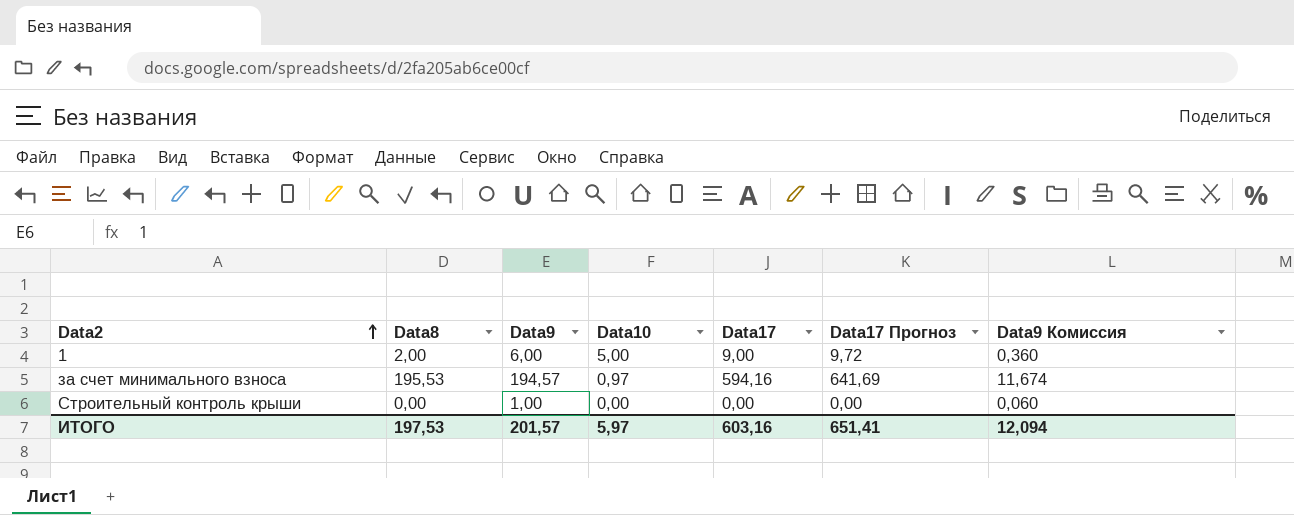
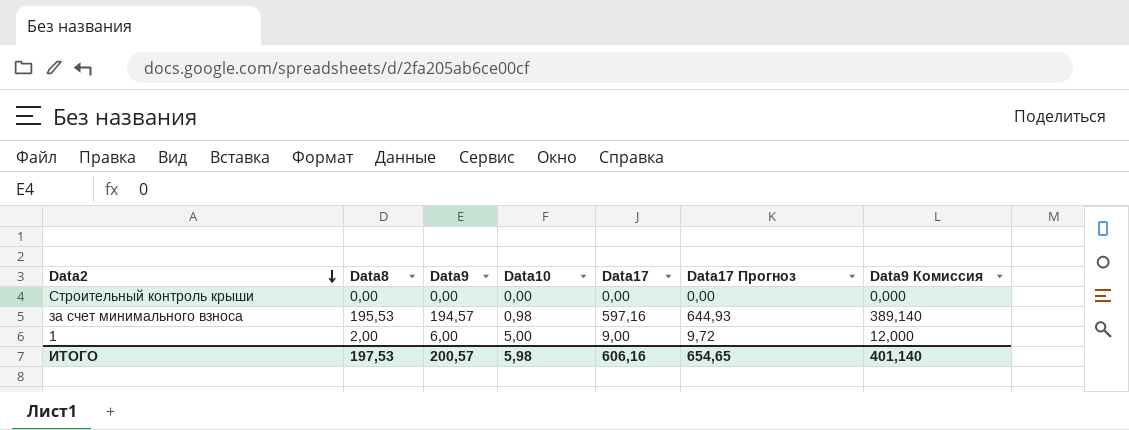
row order: Data2 ascending -> Data2 descending
column Data9 Комиссия | formula: [Data9] * 0,06 -> [Data9] * 2
Строительный контроль крыши | Data9: 1,00 -> 0,00
за счет минимального взноса | Data10: 0,97 -> 0,98
за счет минимального взноса | Data17: 594,16 -> 597,16
за счет минимального взноса | Data17 Прогноз: 641,69 -> 644,93
ИТОГО | Data9: 201,57 -> 200,57
ИТОГО | Data10: 5,97 -> 5,98
ИТОГО | Data17: 603,16 -> 606,16
ИТОГО | Data17 Прогноз: 651,41 -> 654,65
ИТОГО | Data9 Комиссия: 12,094 -> 401,140

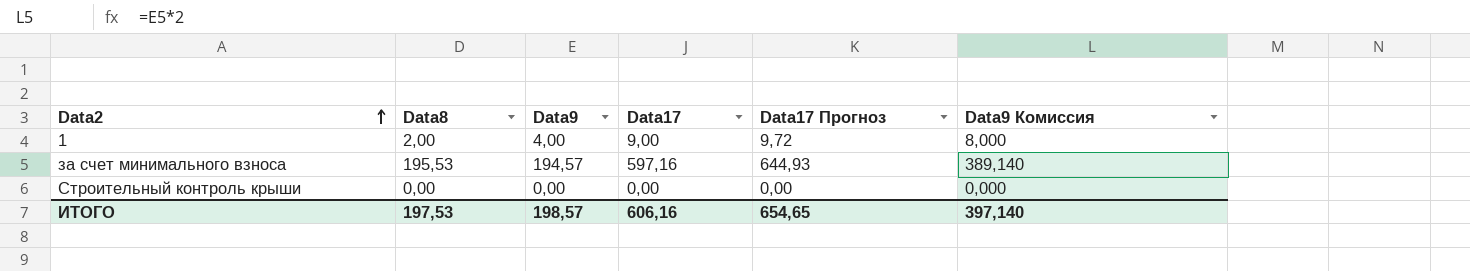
row order: Data2 descending -> Data2 ascending
column Data10 | position: 4 -> none
1 | Data9: 6,00 -> 4,00
1 | Data9 Комиссия: 12,000 -> 8,000
ИТОГО | Data9: 200,57 -> 198,57
ИТОГО | Data9 Комиссия: 401,140 -> 397,140

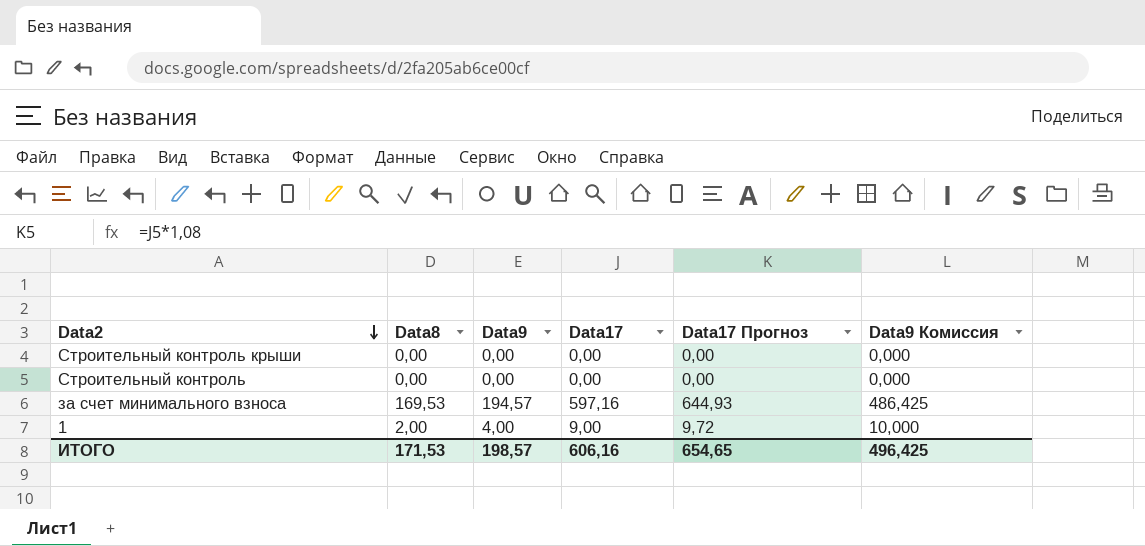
row order: Data2 ascending -> Data2 descending
column Data9 Комиссия | formula: [Data9] * 2 -> [Data9] * 2,5
row Строительный контроль: none -> 0,00 | 0,00 | 0,00 | 0,00 | 0,000
за счет минимального взноса | Data8: 195,53 -> 169,53
ИТОГО | Data8: 197,53 -> 171,53
ИТОГО | Data9 Комиссия: 397,140 -> 496,425

